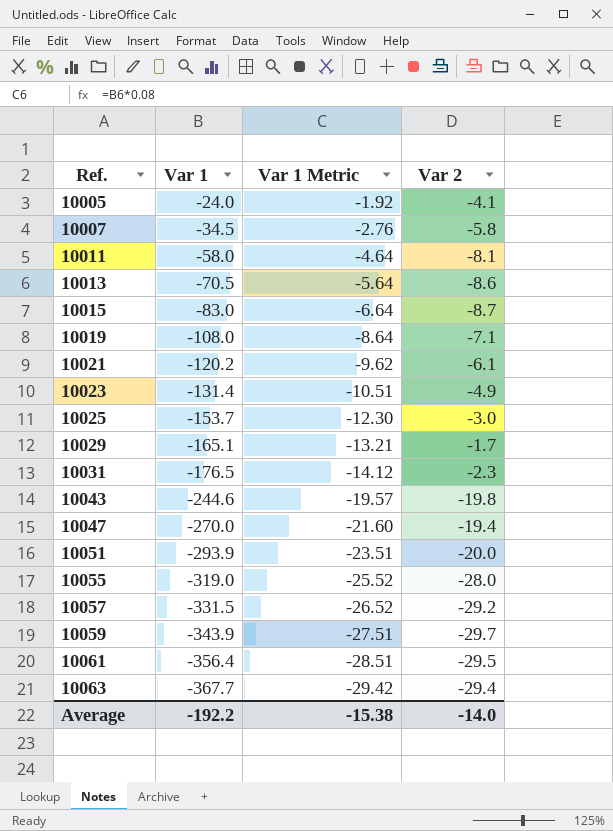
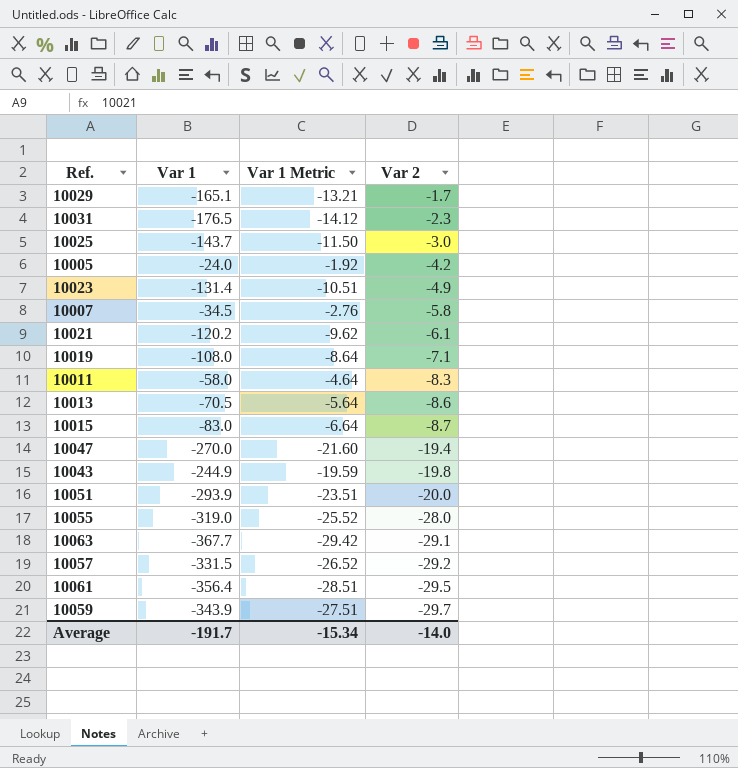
row order: Ref. ascending -> Var 2 descending
10025 | Var 1: -153.7 -> -143.7
10025 | Var 1 Metric: -12.30 -> -11.50
10005 | Var 2: -4.1 -> -4.2
10011 | Var 2: -8.1 -> -8.3
10043 | Var 1: -244.6 -> -244.9
10043 | Var 1 Metric: -19.57 -> -19.59
10063 | Var 2: -29.4 -> -29.1
Average | Var 1: -192.2 -> -191.7
Average | Var 1 Metric: -15.38 -> -15.34

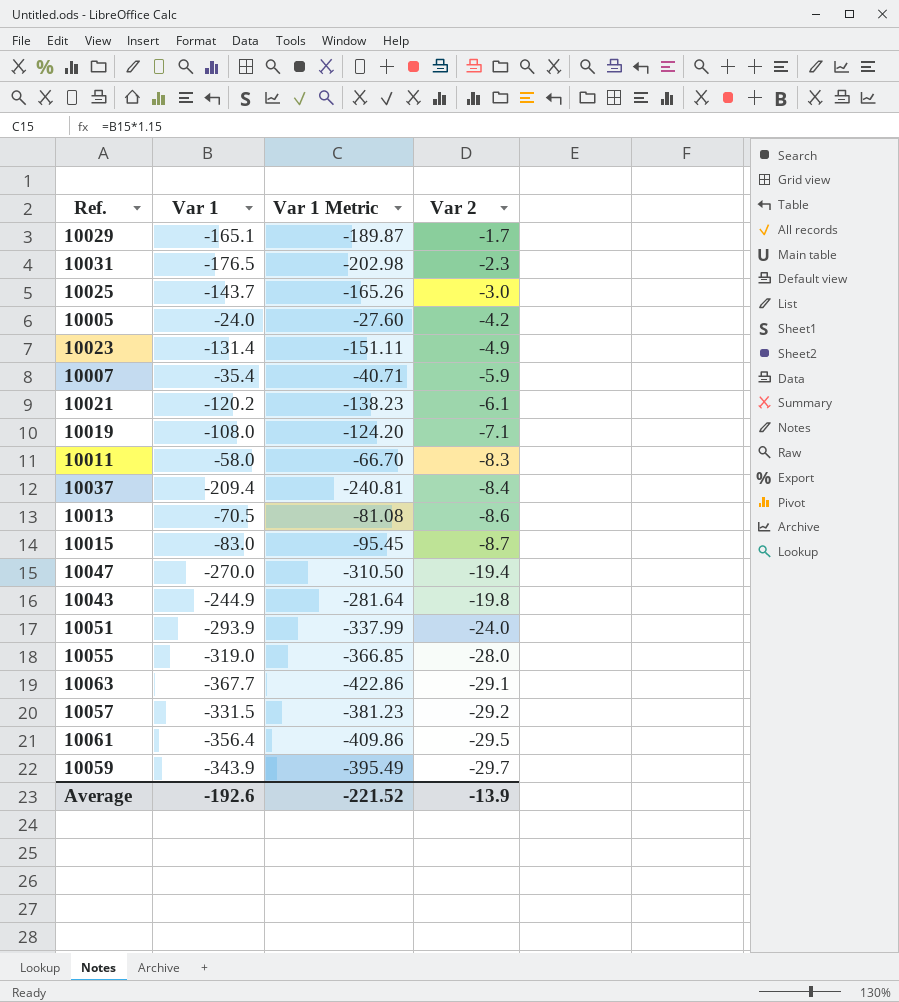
column Var 1 Metric | formula: [Var 1] * 0.08 -> [Var 1] * 1.15
10007 | Var 1: -34.5 -> -35.4
10007 | Var 2: -5.8 -> -5.9
row 10037: none -> -209.4 | -240.81 | -8.4
10051 | Var 2: -20.0 -> -24.0
Average | Var 1: -191.7 -> -192.6
Average | Var 1 Metric: -15.34 -> -221.52
Average | Var 2: -14.0 -> -13.9

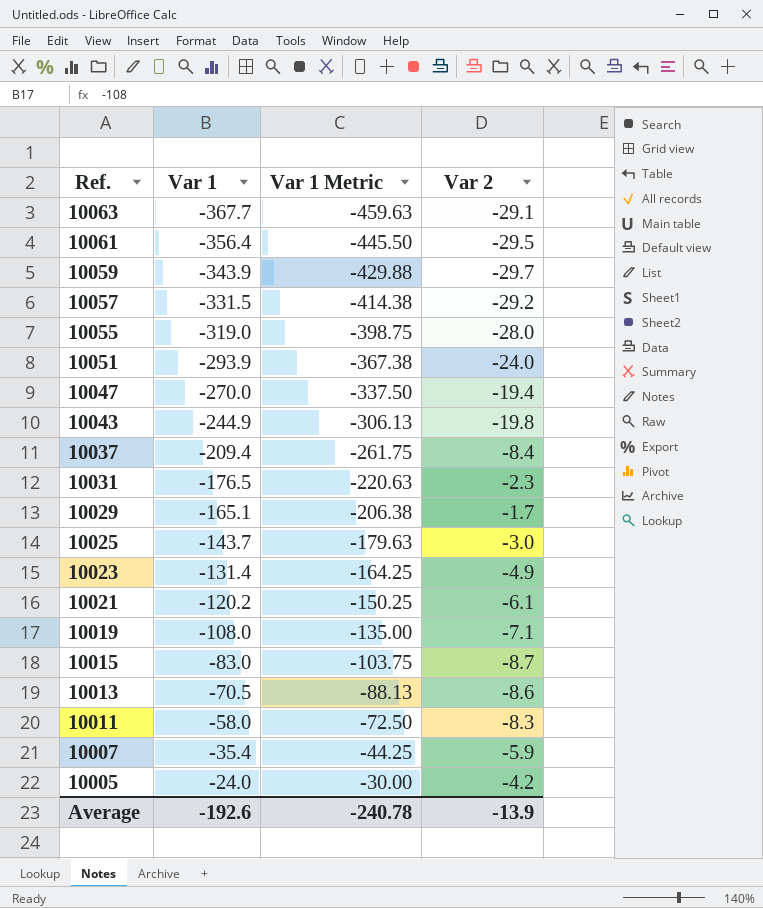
row order: Var 2 descending -> Ref. descending
column Var 1 Metric | formula: [Var 1] * 1.15 -> [Var 1] * 1.25
Average | Var 1 Metric: -221.52 -> -240.78

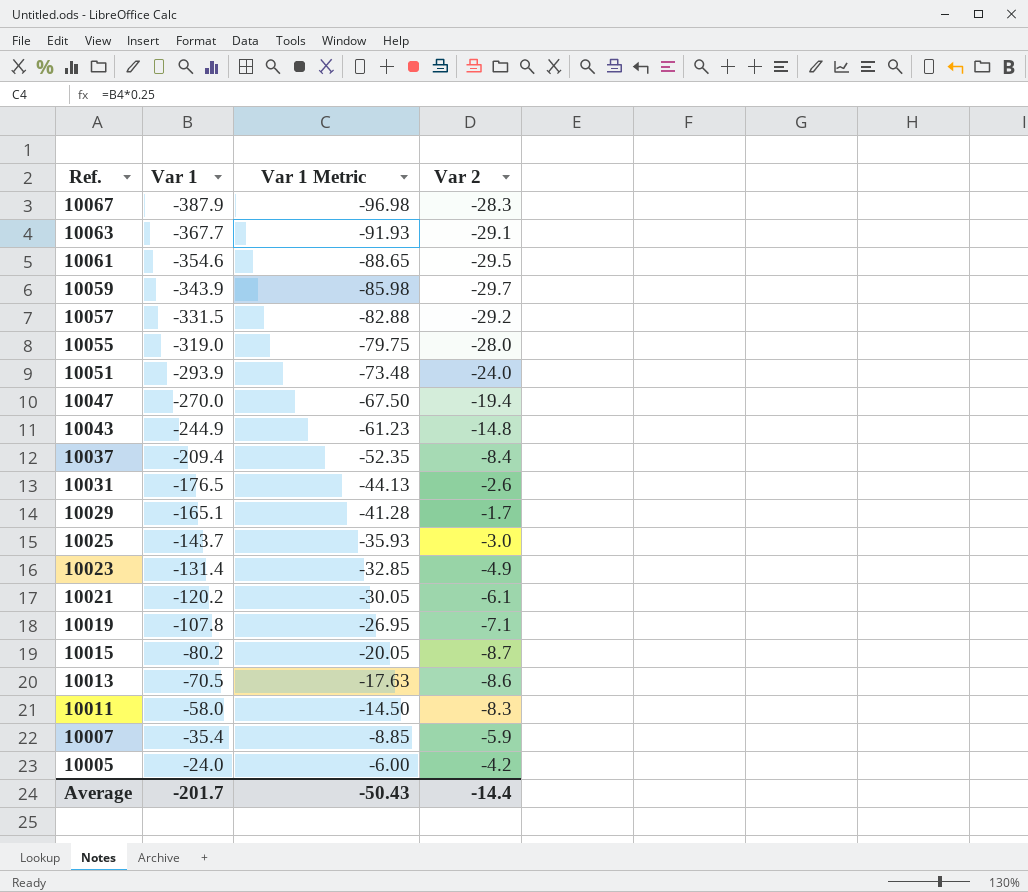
column Var 1 Metric | formula: [Var 1] * 1.25 -> [Var 1] * 0.25
row 10067: none -> -387.9 | -96.98 | -28.3
10061 | Var 1: -356.4 -> -354.6
10043 | Var 2: -19.8 -> -14.8
10031 | Var 2: -2.3 -> -2.6
10019 | Var 1: -108.0 -> -107.8
10015 | Var 1: -83.0 -> -80.2
Average | Var 1: -192.6 -> -201.7
Average | Var 1 Metric: -240.78 -> -50.43
Average | Var 2: -13.9 -> -14.4

